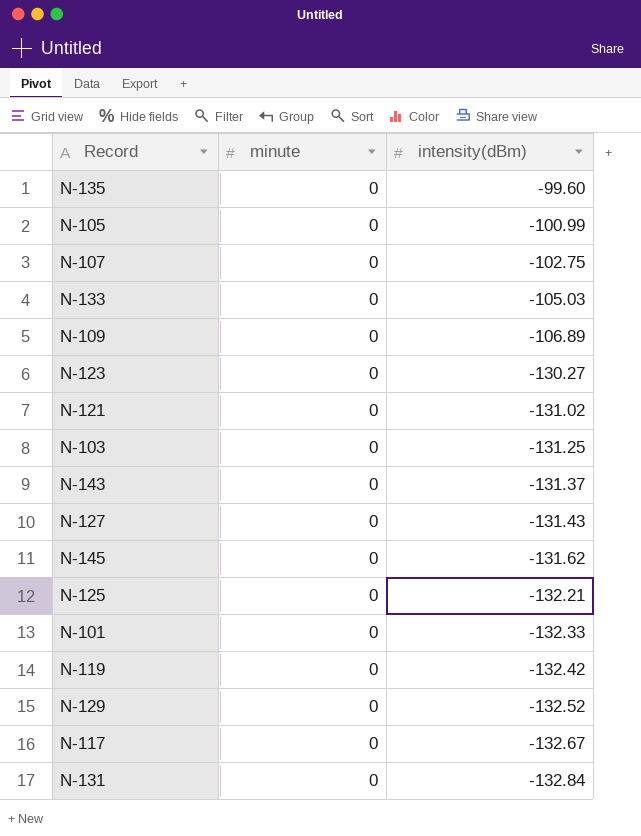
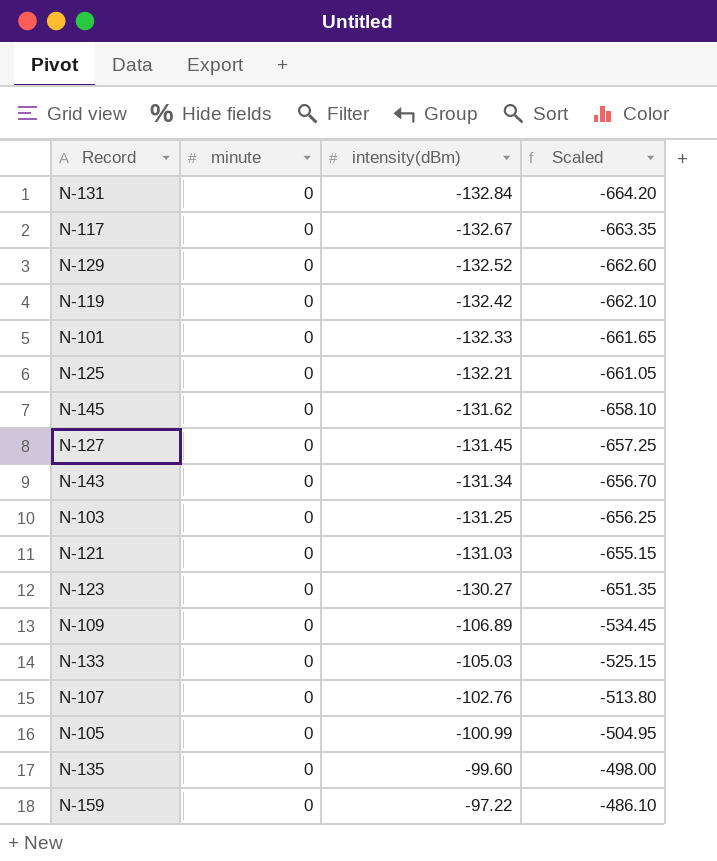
row order: intensity(dBm) descending -> intensity(dBm) ascending
column Scaled | formula: none -> [intensity(dBm)] * 5
N-127 | intensity(dBm): -131.43 -> -131.45
N-143 | intensity(dBm): -131.37 -> -131.34
N-121 | intensity(dBm): -131.02 -> -131.03
N-107 | intensity(dBm): -102.75 -> -102.76
row N-159: none -> 0 | -97.22 | -486.10

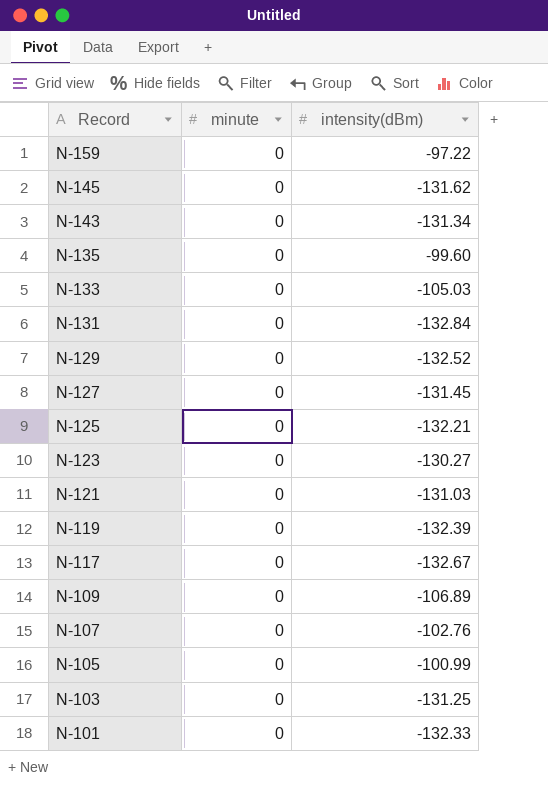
row order: intensity(dBm) ascending -> Record descending
column Scaled | formula: [intensity(dBm)] * 5 -> none
N-119 | intensity(dBm): -132.42 -> -132.39

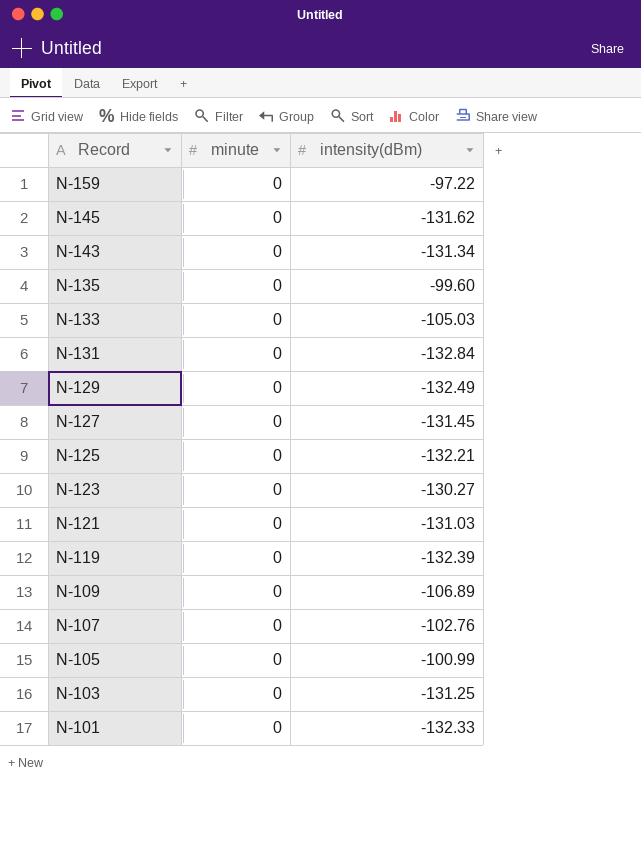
row N-117: 0 | -132.67 -> none
N-129 | intensity(dBm): -132.52 -> -132.49

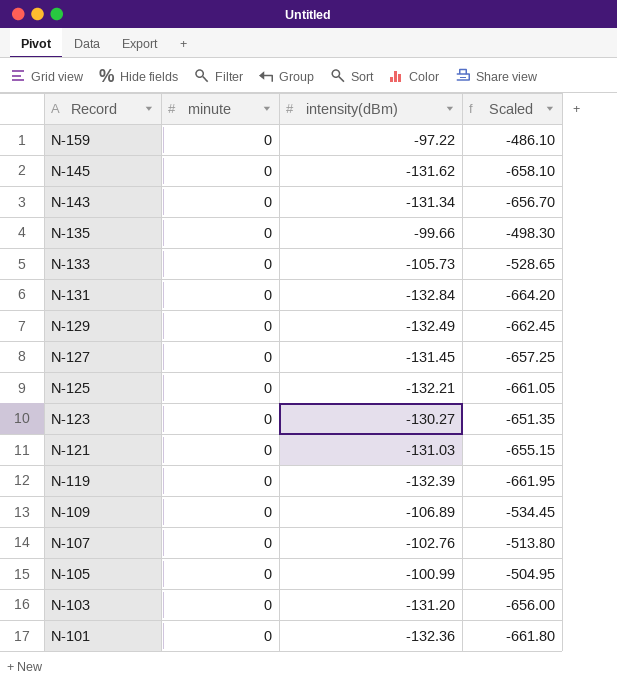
column Scaled | formula: none -> [intensity(dBm)] * 5
N-135 | intensity(dBm): -99.60 -> -99.66
N-133 | intensity(dBm): -105.03 -> -105.73
N-103 | intensity(dBm): -131.25 -> -131.20
N-101 | intensity(dBm): -132.33 -> -132.36

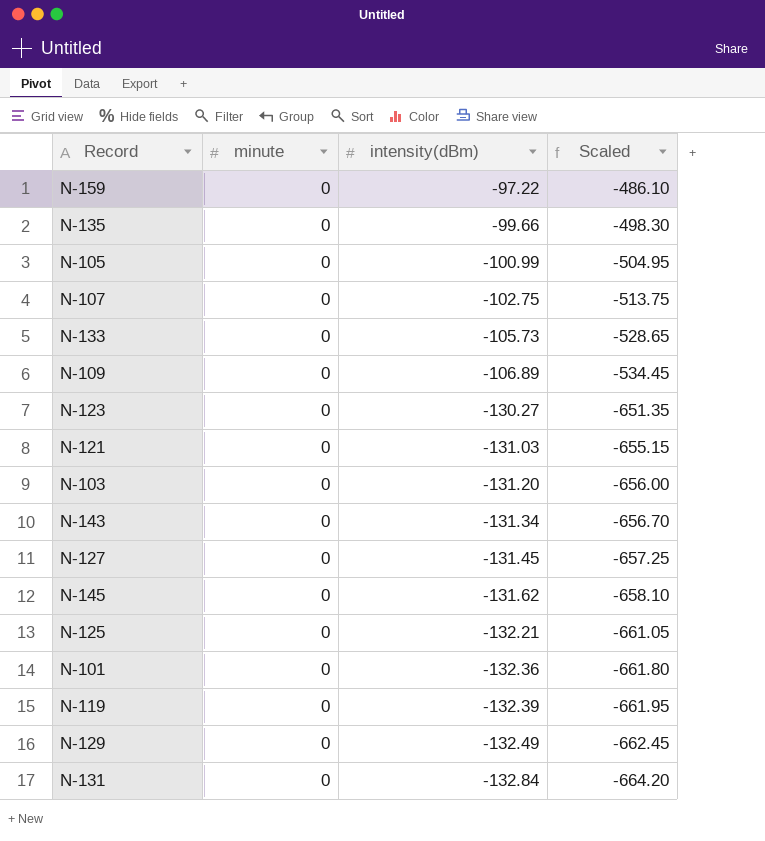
row order: Record descending -> intensity(dBm) descending
N-107 | intensity(dBm): -102.76 -> -102.75
N-107 | Scaled: -513.80 -> -513.75

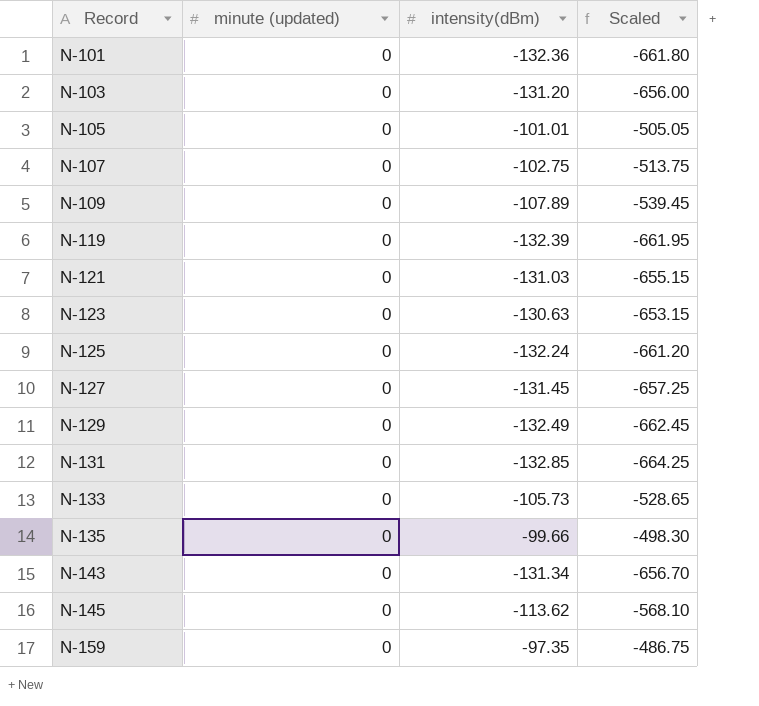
row order: intensity(dBm) descending -> Record ascending
column name: minute -> minute (updated)
N-105 | intensity(dBm): -100.99 -> -101.01
N-105 | Scaled: -504.95 -> -505.05
N-109 | intensity(dBm): -106.89 -> -107.89
N-109 | Scaled: -534.45 -> -539.45
N-123 | intensity(dBm): -130.27 -> -130.63
N-123 | Scaled: -651.35 -> -653.15
N-125 | intensity(dBm): -132.21 -> -132.24
N-125 | Scaled: -661.05 -> -661.20
N-131 | intensity(dBm): -132.84 -> -132.85
N-131 | Scaled: -664.20 -> -664.25
N-145 | intensity(dBm): -131.62 -> -113.62
N-145 | Scaled: -658.10 -> -568.10
N-159 | intensity(dBm): -97.22 -> -97.35
N-159 | Scaled: -486.10 -> -486.75

